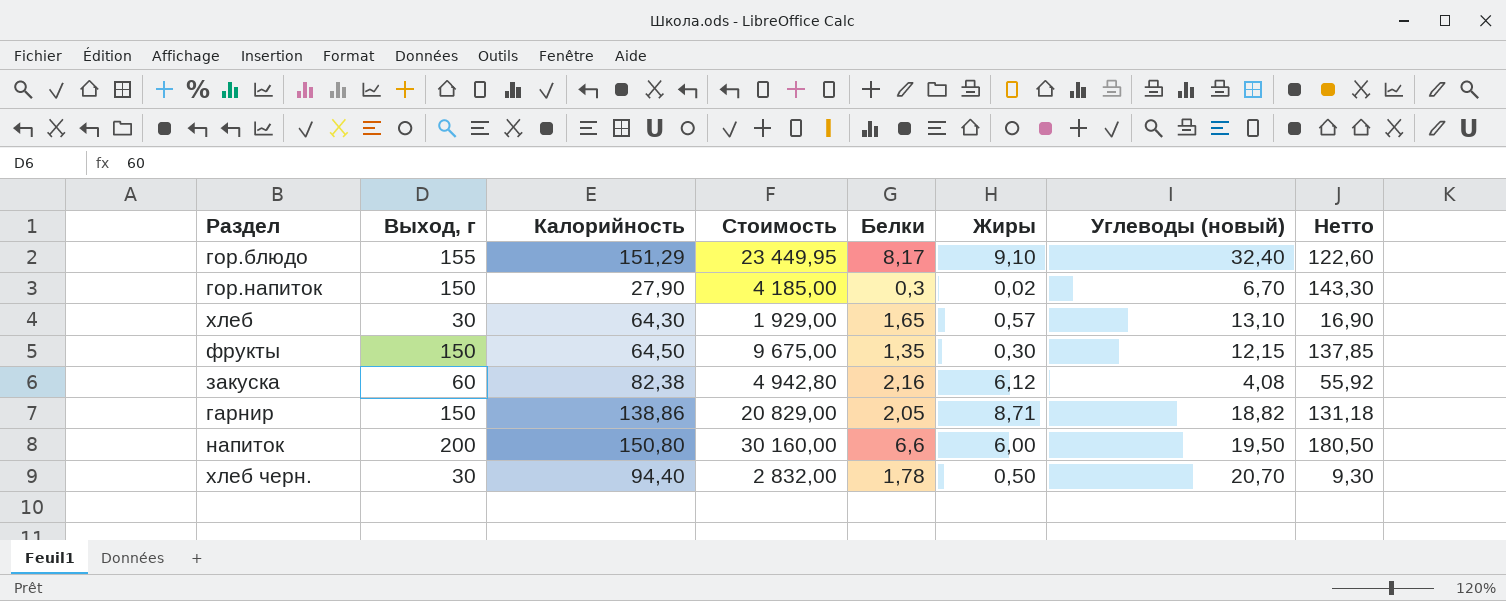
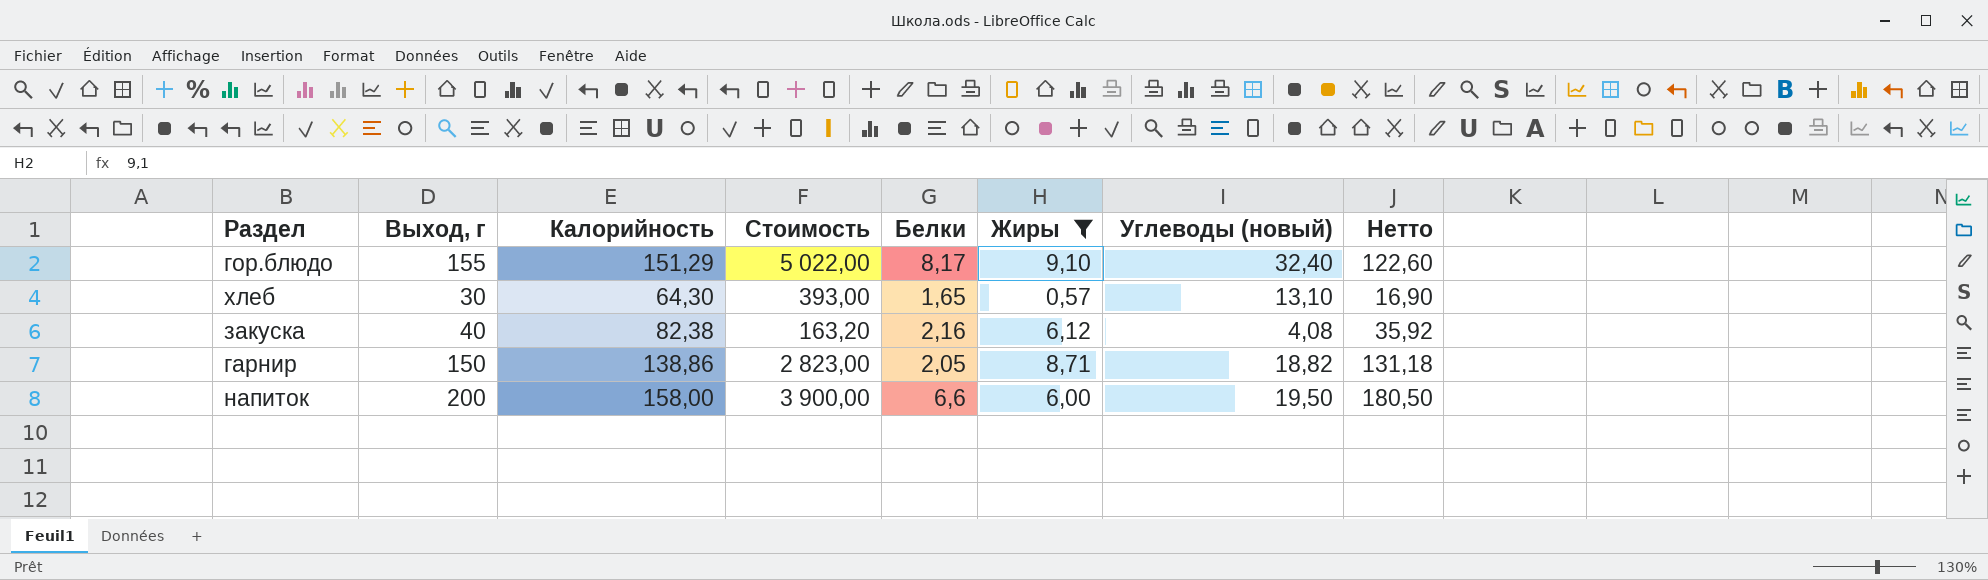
filter: none -> Жиры >= 0,57
column Стоимость | formula: [Выход, г] * [Калорийность] -> [Выход, г] * [Углеводы (новый)]
закуска | Выход, г: 60 -> 40
закуска | Нетто: 55,92 -> 35,92
напиток | Калорийность: 150,80 -> 158,00

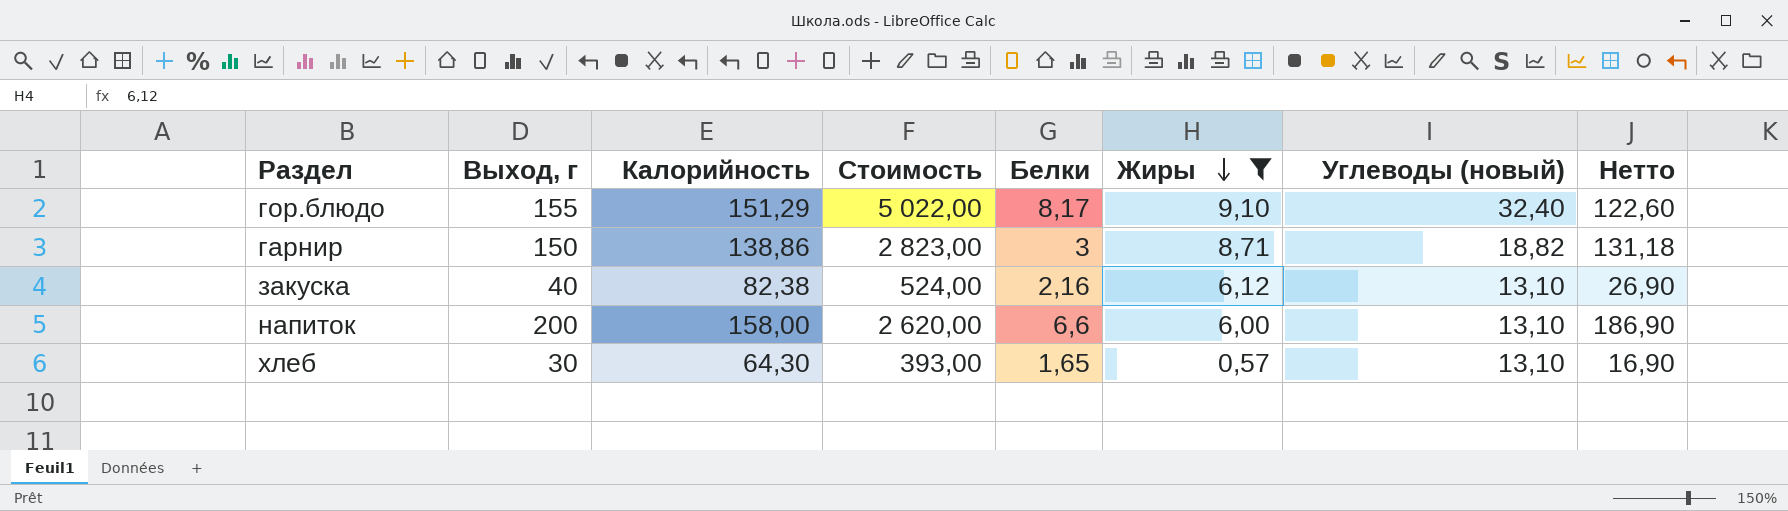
row order: none -> Жиры descending
гарнир | Белки: 2,05 -> 3
закуска | Стоимость: 163,20 -> 524,00
закуска | Углеводы (новый): 4,08 -> 13,10
закуска | Нетто: 35,92 -> 26,90
напиток | Стоимость: 3 900,00 -> 2 620,00
напиток | Углеводы (новый): 19,50 -> 13,10
напиток | Нетто: 180,50 -> 186,90

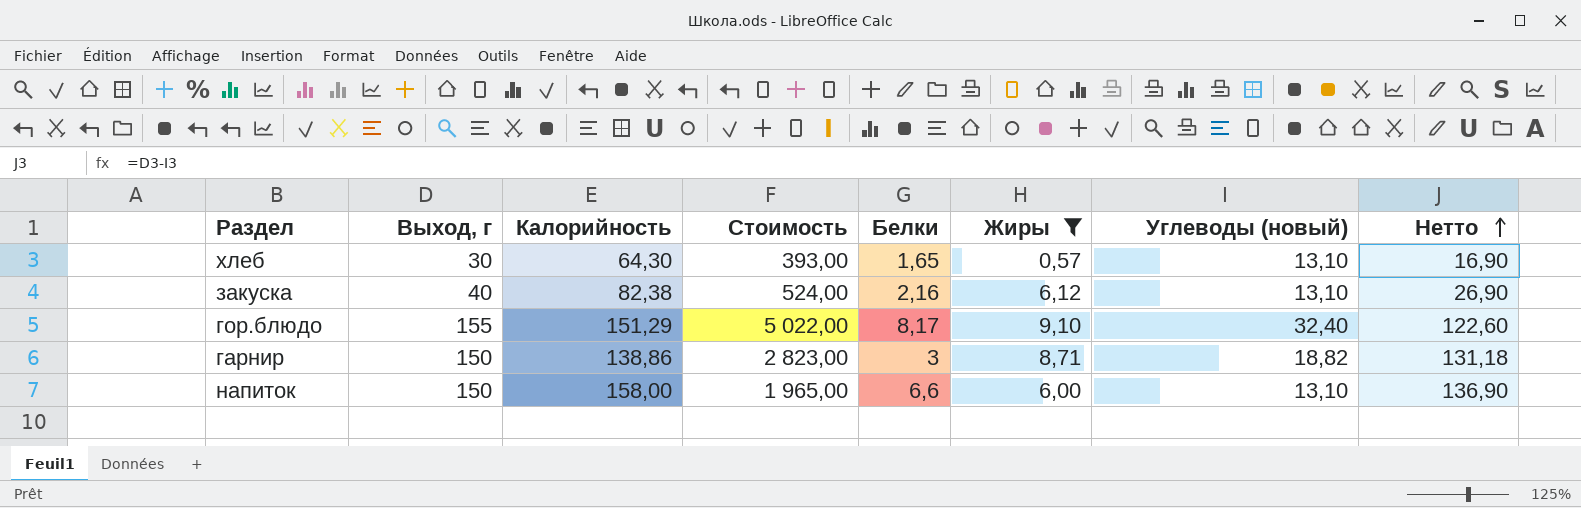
row order: Жиры descending -> Нетто ascending
напиток | Выход, г: 200 -> 150
напиток | Стоимость: 2 620,00 -> 1 965,00
напиток | Нетто: 186,90 -> 136,90

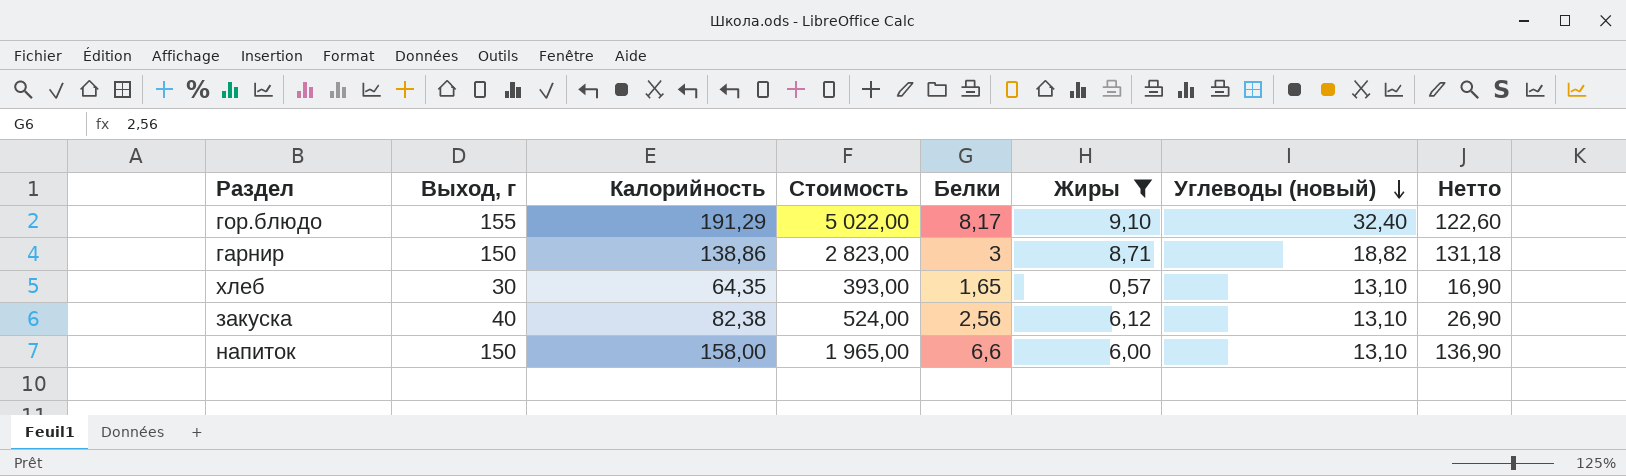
row order: Нетто ascending -> Углеводы (новый) descending
гор.блюдо | Калорийность: 151,29 -> 191,29
хлеб | Калорийность: 64,30 -> 64,35
закуска | Белки: 2,16 -> 2,56

